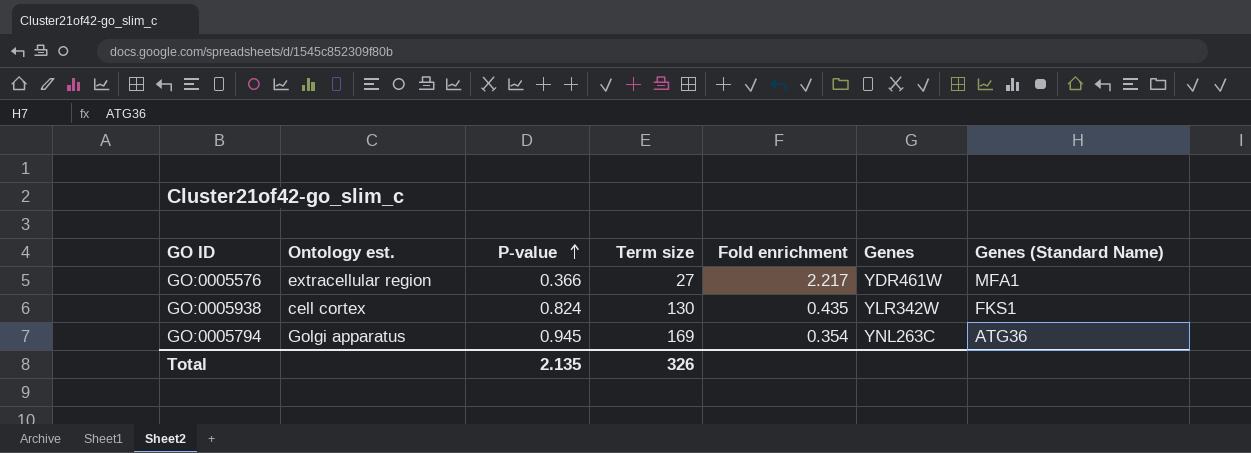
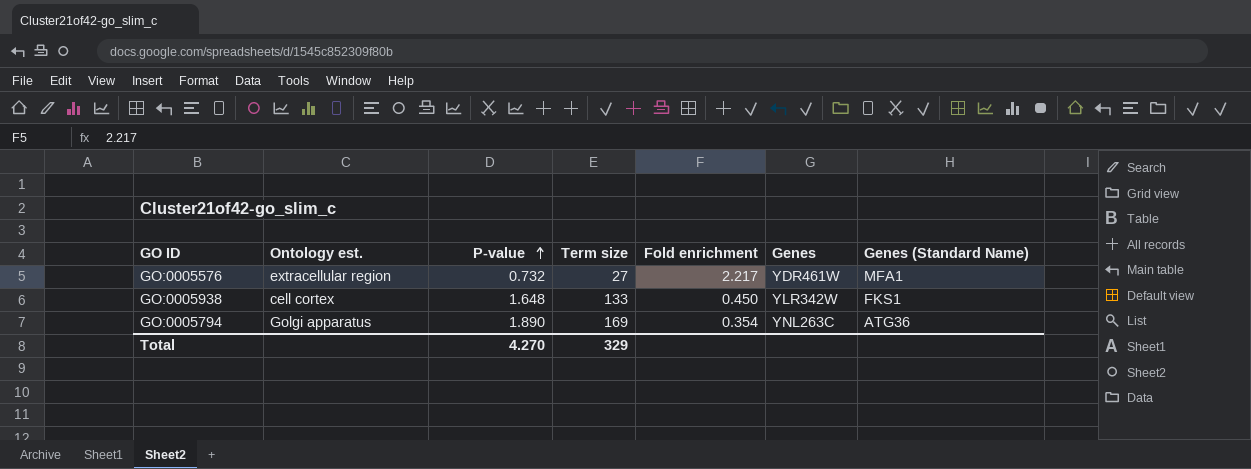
GO:0005576 | P-value: 0.366 -> 0.732
GO:0005938 | P-value: 0.824 -> 1.648
GO:0005938 | Term size: 130 -> 133
GO:0005938 | Fold enrichment: 0.435 -> 0.450
GO:0005794 | P-value: 0.945 -> 1.890
Total | P-value: 2.135 -> 4.270
Total | Term size: 326 -> 329

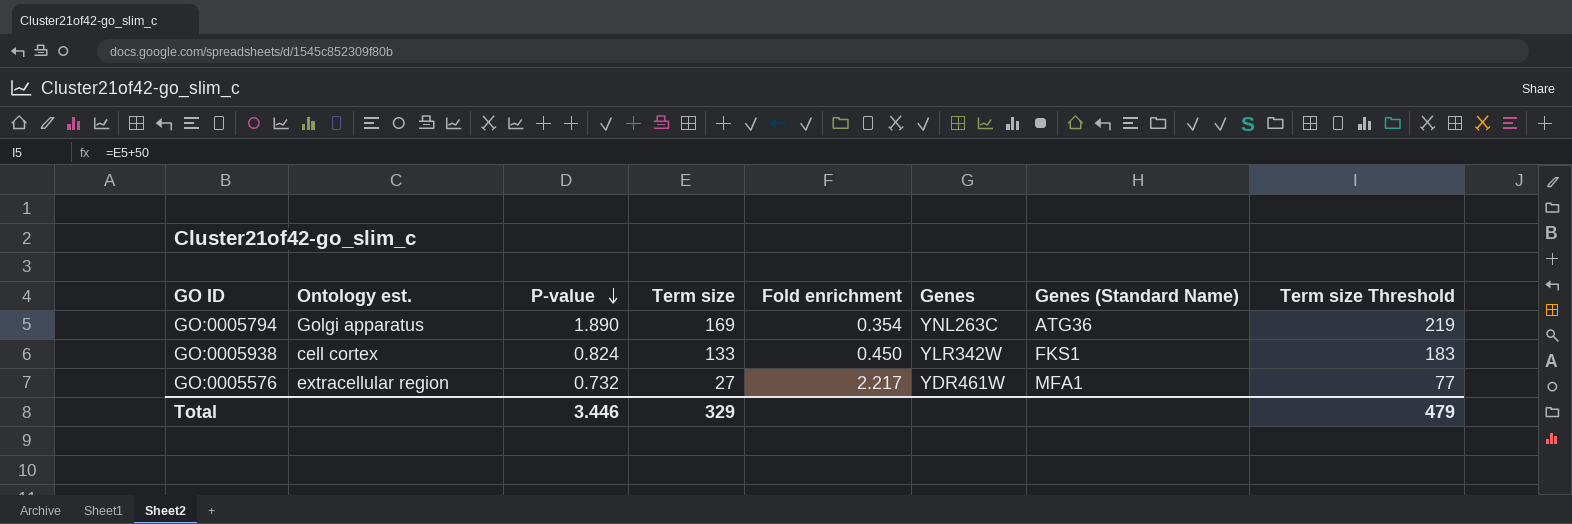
row order: P-value ascending -> P-value descending
column Term size Threshold | formula: none -> [Term size] + 50
GO:0005938 | P-value: 1.648 -> 0.824
Total | P-value: 4.270 -> 3.446

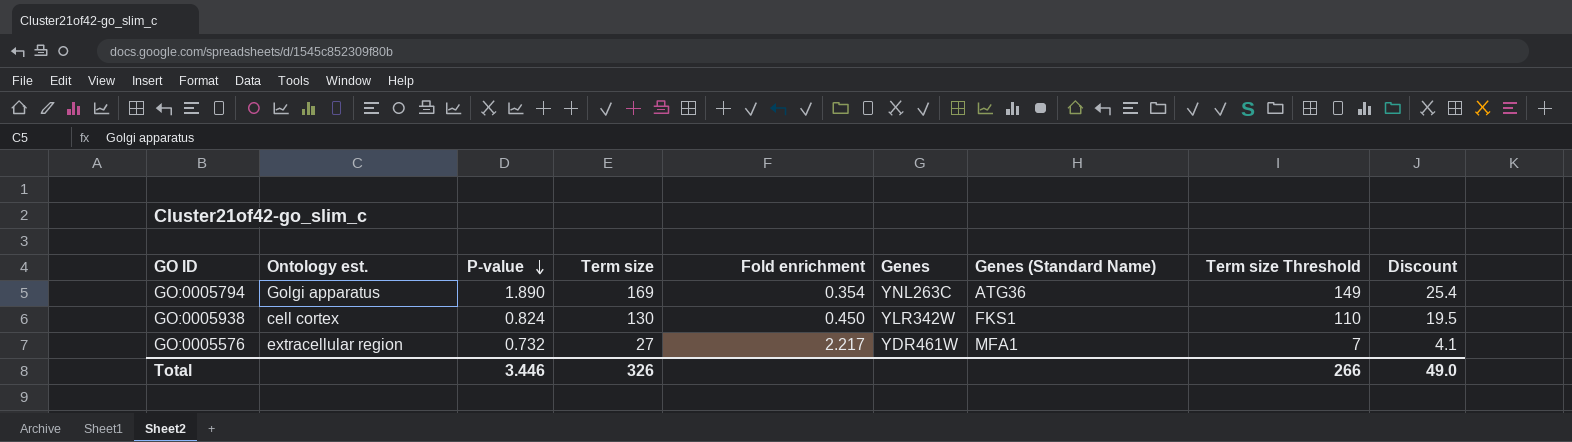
column Term size Threshold | formula: [Term size] + 50 -> [Term size] - 20
column Discount | formula: none -> [Term size] * 0.15
GO:0005938 | Term size: 133 -> 130
Total | Term size: 329 -> 326
Total | Term size Threshold: 479 -> 266

